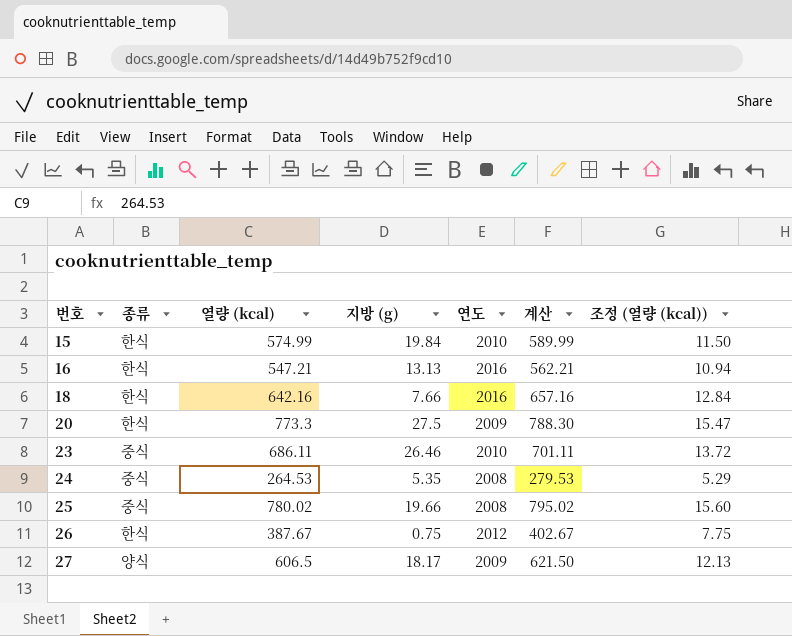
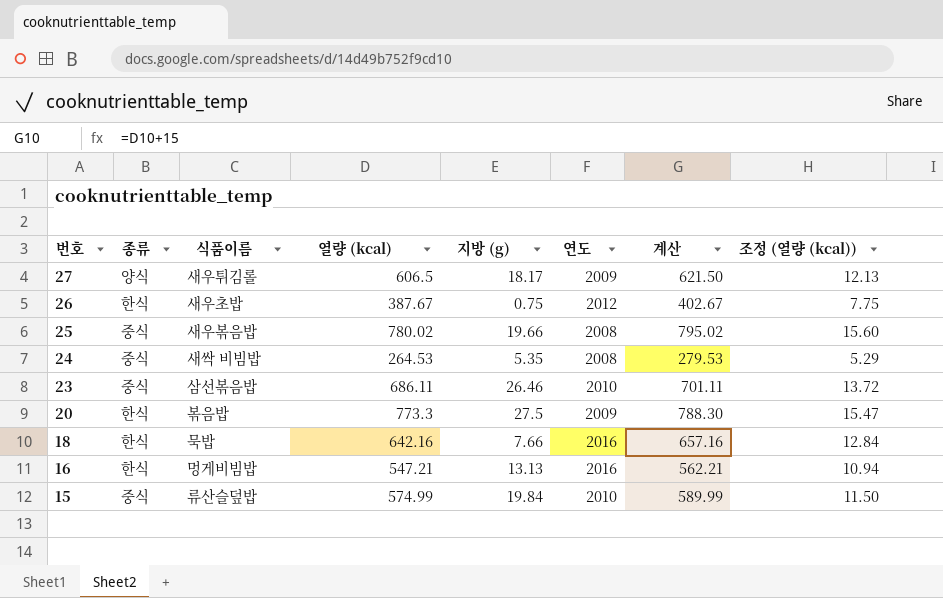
row order: 번호 ascending -> 번호 descending
column 식품이름 | position: none -> 3
15 | 종류: 한식 -> 중식

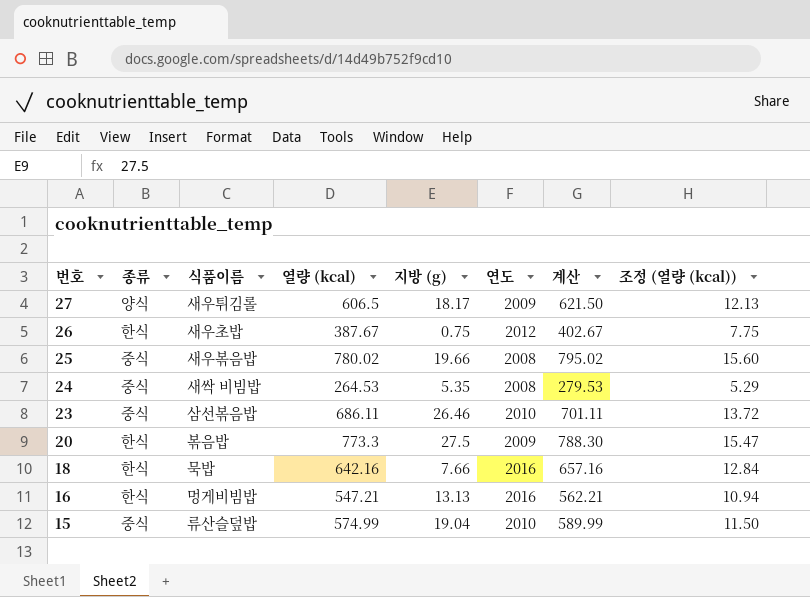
15 | 지방 (g): 19.84 -> 19.04

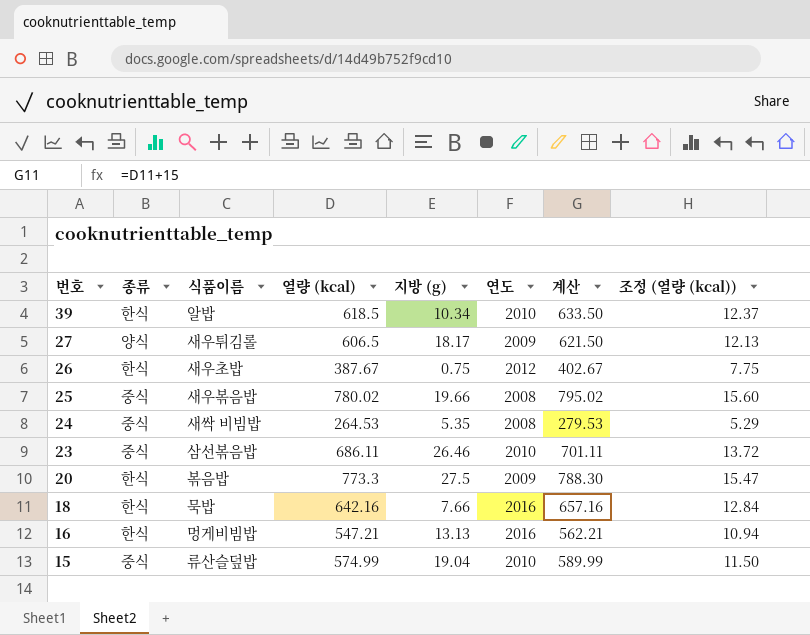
row 39: none -> 한식 | 알밥 | 618.5 | 10.34 | 2010 | 633.50 | 12.37

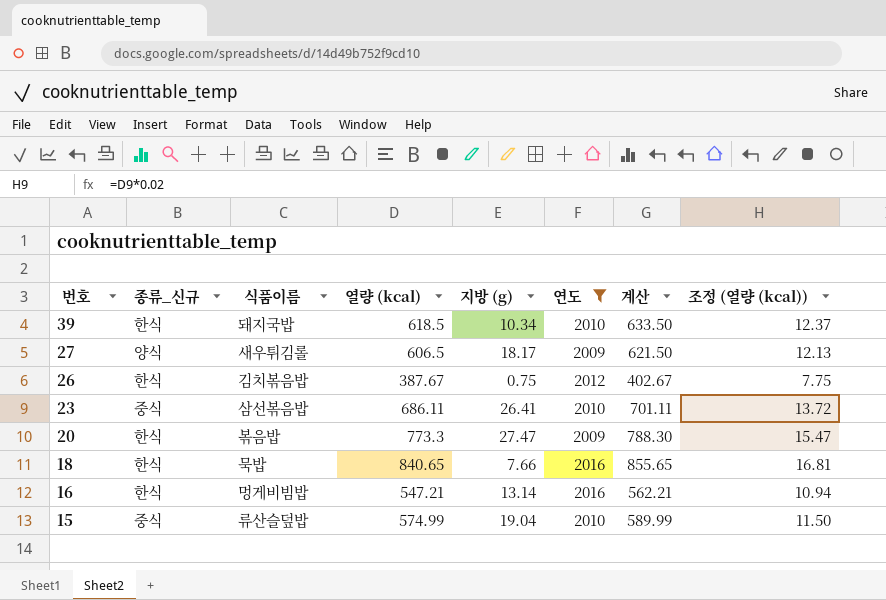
filter: none -> 연도 != 2008
column name: 종류 -> 종류_신규
39 | 식품이름: 알밥 -> 돼지국밥
26 | 식품이름: 새우초밥 -> 김치볶음밥
23 | 지방 (g): 26.46 -> 26.41
20 | 지방 (g): 27.5 -> 27.47
18 | 열량 (kcal): 642.16 -> 840.65
18 | 계산: 657.16 -> 855.65
18 | 조정 (열량 (kcal)): 12.84 -> 16.81
16 | 지방 (g): 13.13 -> 13.14

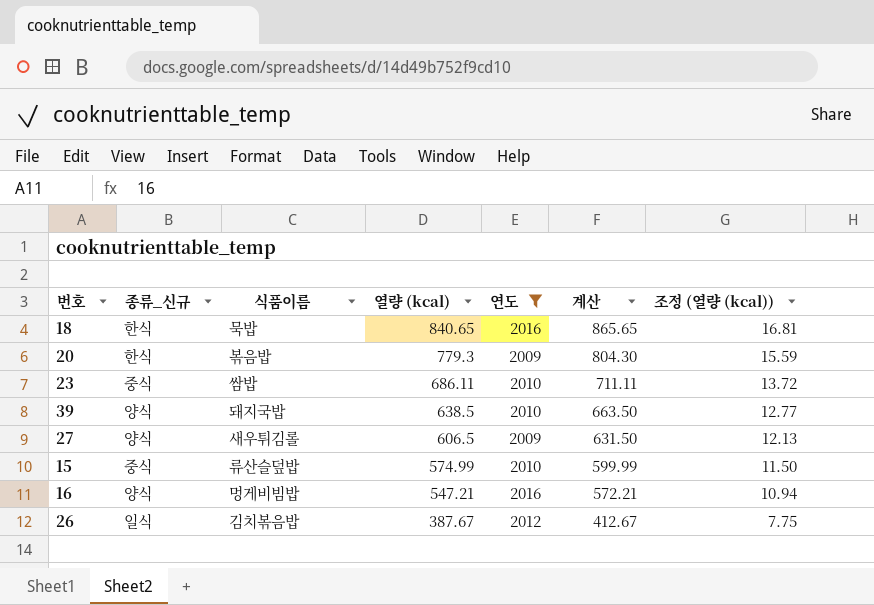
row order: 번호 descending -> 열량 (kcal) descending
column 지방 (g) | position: 5 -> none
column 계산 | formula: [열량 (kcal)] + 15 -> [열량 (kcal)] + 25
20 | 열량 (kcal): 773.3 -> 779.3
20 | 조정 (열량 (kcal)): 15.47 -> 15.59
23 | 식품이름: 삼선볶음밥 -> 쌈밥
39 | 종류_신규: 한식 -> 양식
39 | 열량 (kcal): 618.5 -> 638.5
39 | 조정 (열량 (kcal)): 12.37 -> 12.77
16 | 종류_신규: 한식 -> 양식
26 | 종류_신규: 한식 -> 일식

